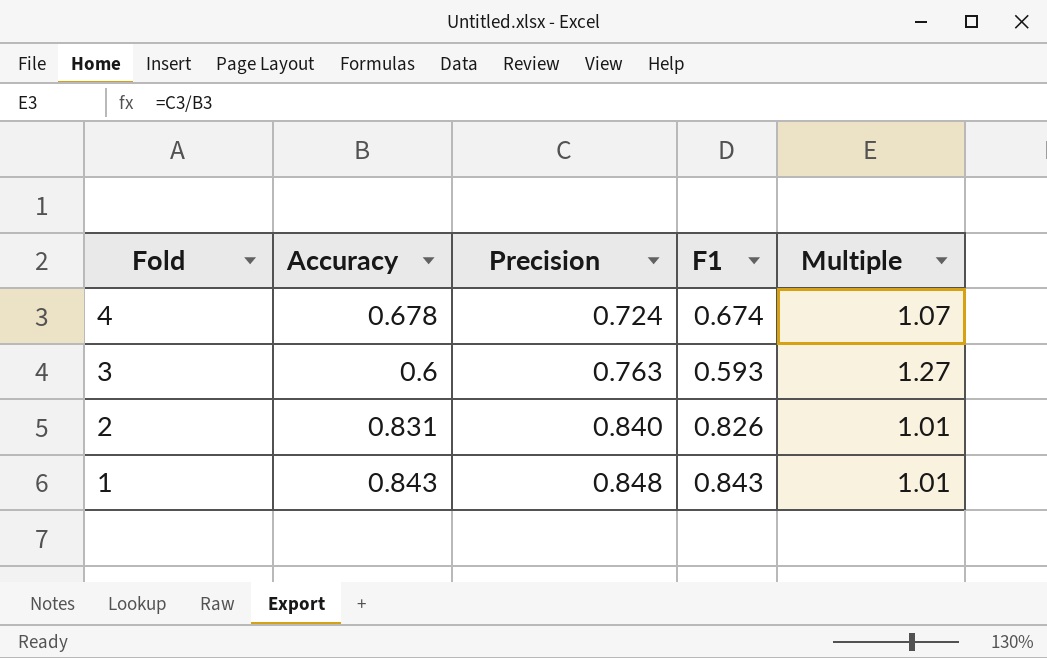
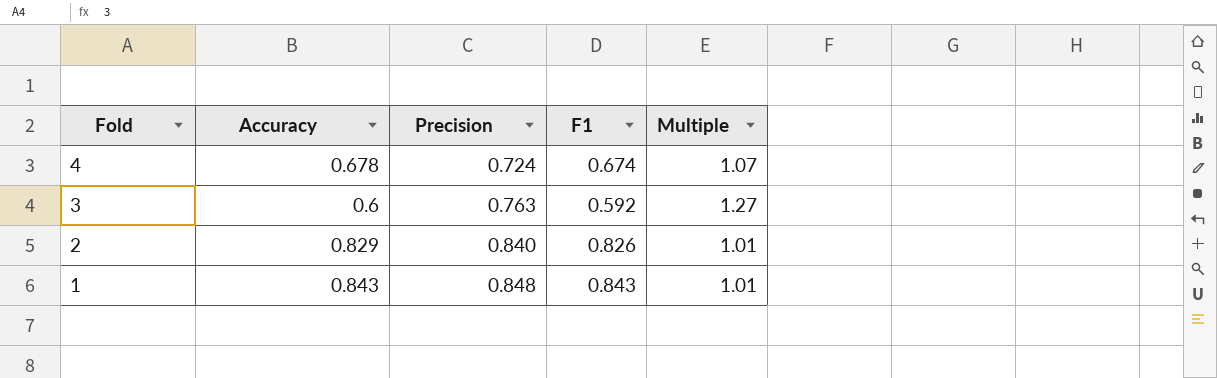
3 | F1: 0.593 -> 0.592
2 | Accuracy: 0.831 -> 0.829

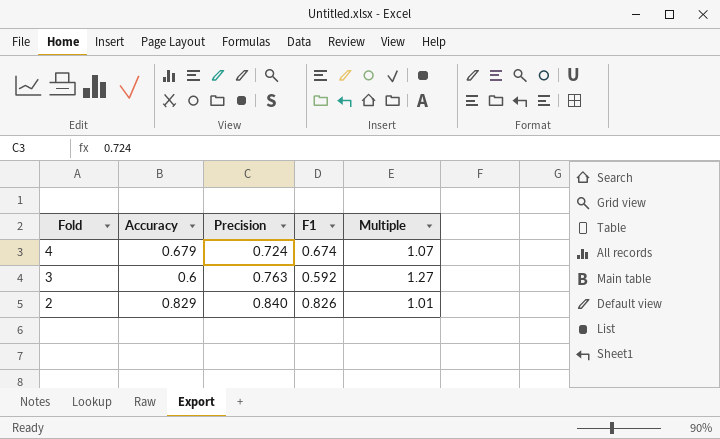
row 1: 0.843 | 0.848 | 0.843 | 1.01 -> none
4 | Accuracy: 0.678 -> 0.679

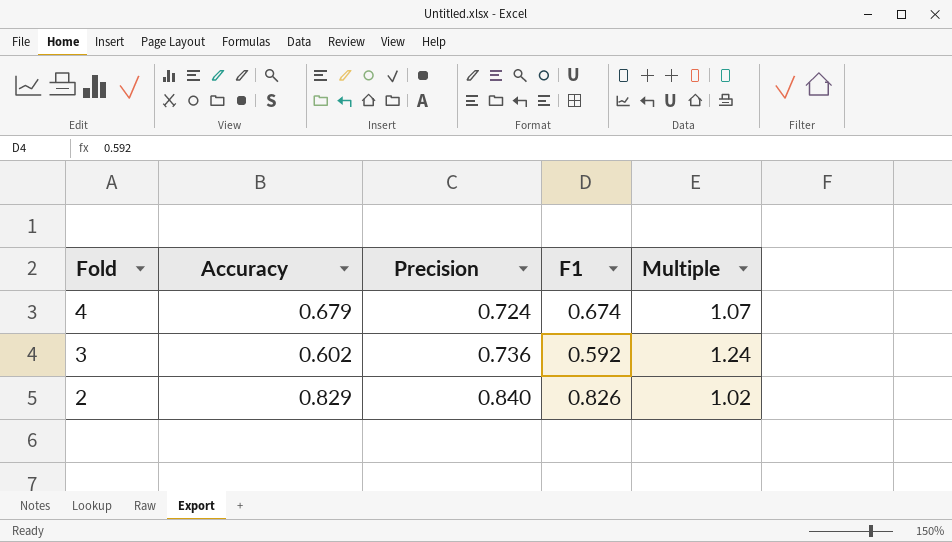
column Multiple | formula: [Precision] / [Accuracy] -> [Precision] / [F1]
3 | Accuracy: 0.6 -> 0.602
3 | Precision: 0.763 -> 0.736

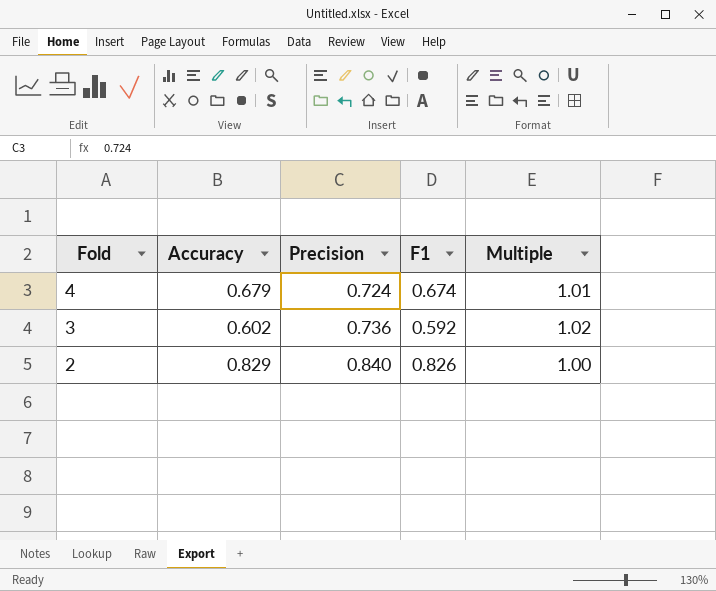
column Multiple | formula: [Precision] / [F1] -> [Accuracy] / [F1]

